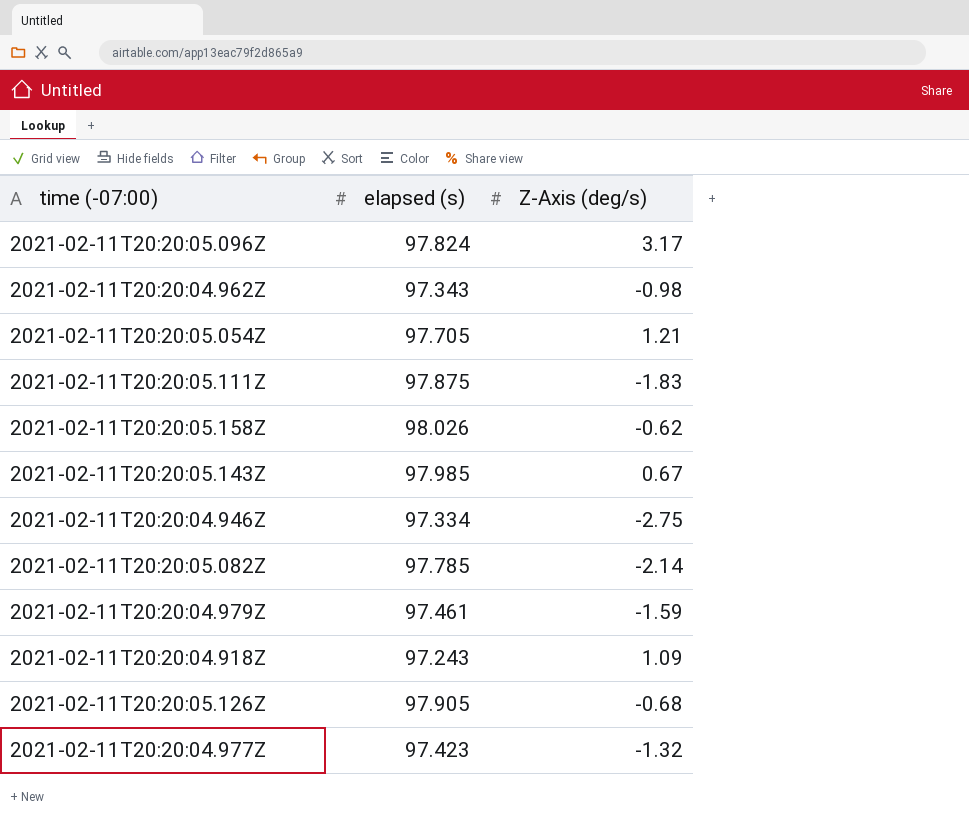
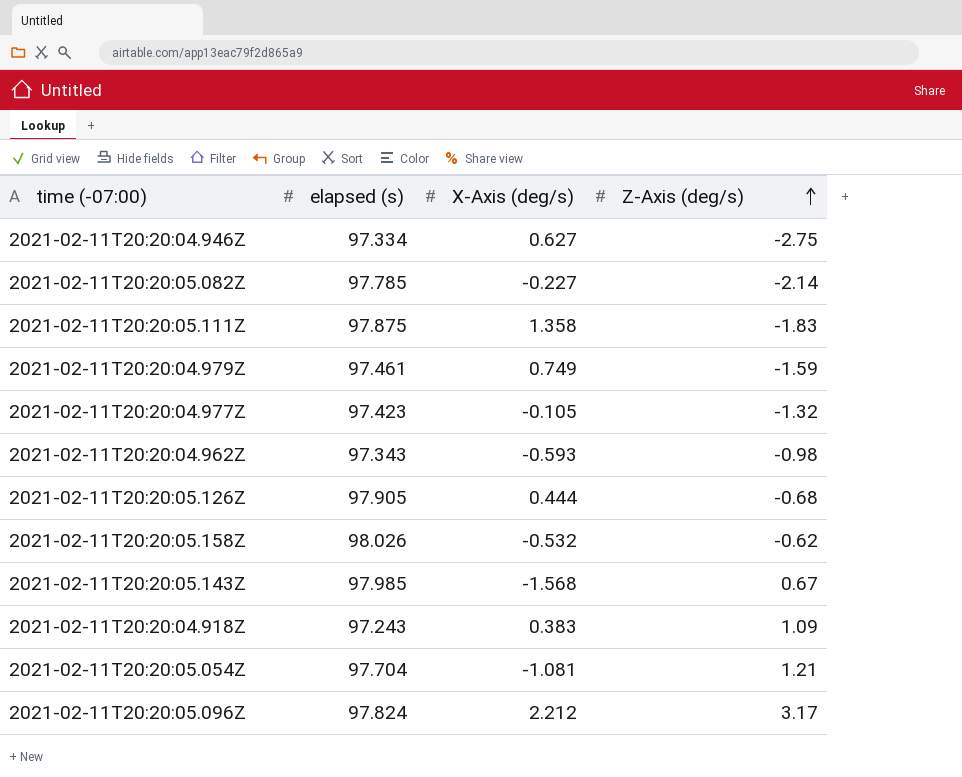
row order: none -> Z-Axis (deg/s) ascending
column X-Axis (deg/s) | position: none -> 3
2021-02-11T20:20:05.054Z | elapsed (s): 97.705 -> 97.704

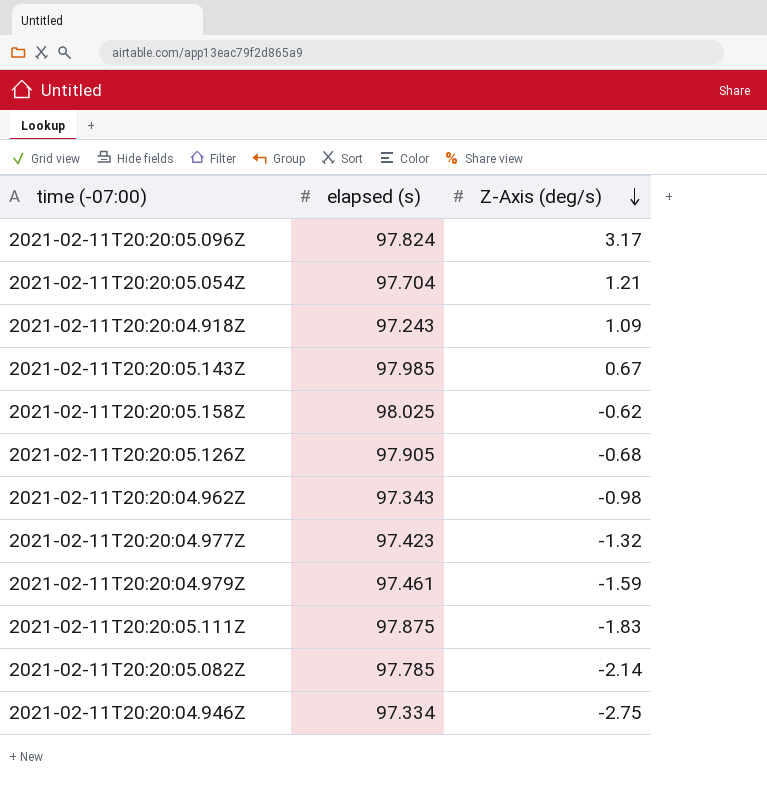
row order: Z-Axis (deg/s) ascending -> Z-Axis (deg/s) descending
column X-Axis (deg/s) | position: 3 -> none
2021-02-11T20:20:05.158Z | elapsed (s): 98.026 -> 98.025

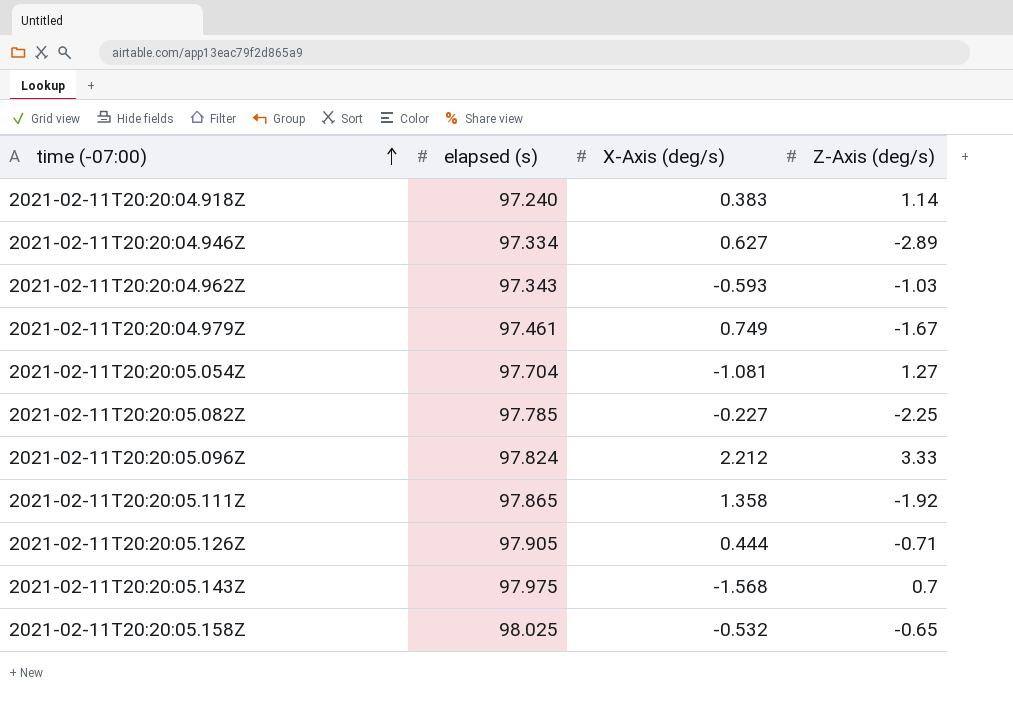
row order: Z-Axis (deg/s) descending -> time (-07:00) ascending
column X-Axis (deg/s) | position: none -> 3
row 2021-02-11T20:20:04.977Z: 97.423 | -1.32 -> none
2021-02-11T20:20:04.918Z | elapsed (s): 97.243 -> 97.240
2021-02-11T20:20:04.918Z | Z-Axis (deg/s): 1.09 -> 1.14
2021-02-11T20:20:04.946Z | Z-Axis (deg/s): -2.75 -> -2.89
2021-02-11T20:20:04.962Z | Z-Axis (deg/s): -0.98 -> -1.03
2021-02-11T20:20:04.979Z | Z-Axis (deg/s): -1.59 -> -1.67
2021-02-11T20:20:05.054Z | Z-Axis (deg/s): 1.21 -> 1.27
2021-02-11T20:20:05.082Z | Z-Axis (deg/s): -2.14 -> -2.25
2021-02-11T20:20:05.096Z | Z-Axis (deg/s): 3.17 -> 3.33
2021-02-11T20:20:05.111Z | elapsed (s): 97.875 -> 97.865
2021-02-11T20:20:05.111Z | Z-Axis (deg/s): -1.83 -> -1.92
2021-02-11T20:20:05.126Z | Z-Axis (deg/s): -0.68 -> -0.71
2021-02-11T20:20:05.143Z | elapsed (s): 97.985 -> 97.975
2021-02-11T20:20:05.143Z | Z-Axis (deg/s): 0.67 -> 0.7
2021-02-11T20:20:05.158Z | Z-Axis (deg/s): -0.62 -> -0.65

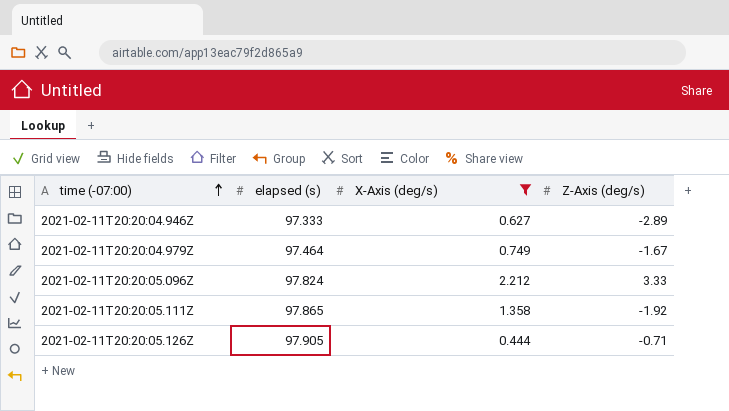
filter: none -> X-Axis (deg/s) >= 0.444
2021-02-11T20:20:04.946Z | elapsed (s): 97.334 -> 97.333
2021-02-11T20:20:04.979Z | elapsed (s): 97.461 -> 97.464

